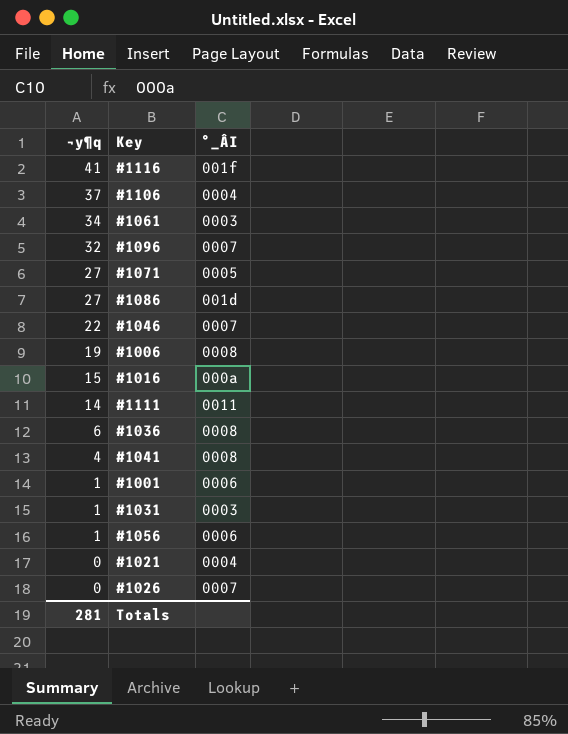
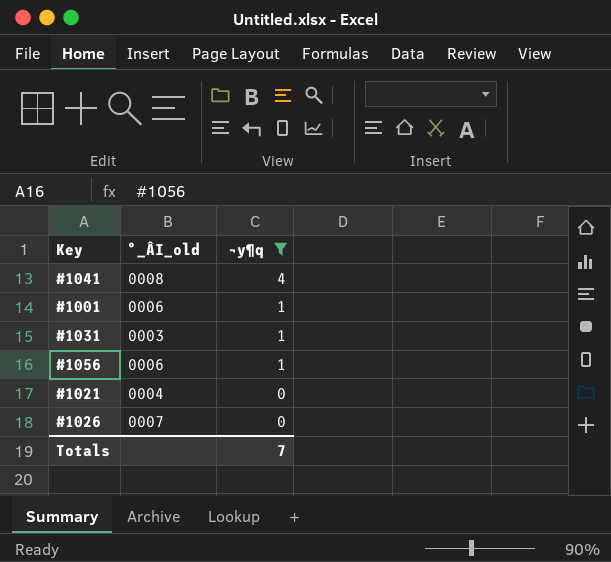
filter: none -> ¬y¶q <= 4
column name: °_ÂI -> °_ÂI_old
column ¬y¶q | position: 1 -> 3
Totals | ¬y¶q: 281 -> 7

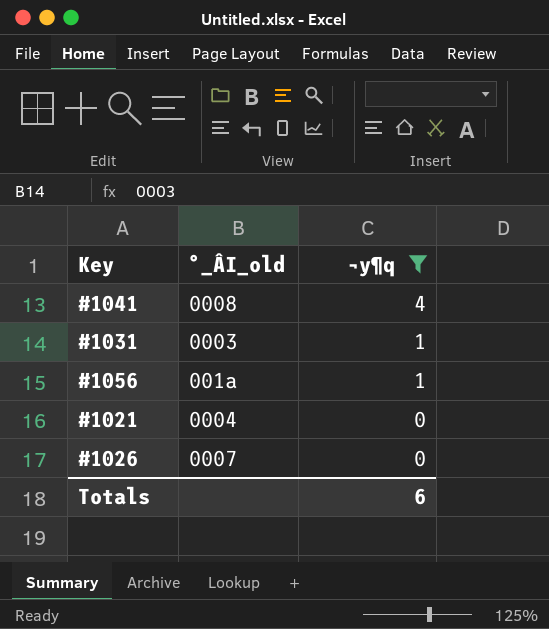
row #1001: 0006 | 1 -> none
#1056 | °_ÂI_old: 0006 -> 001a
Totals | ¬y¶q: 7 -> 6

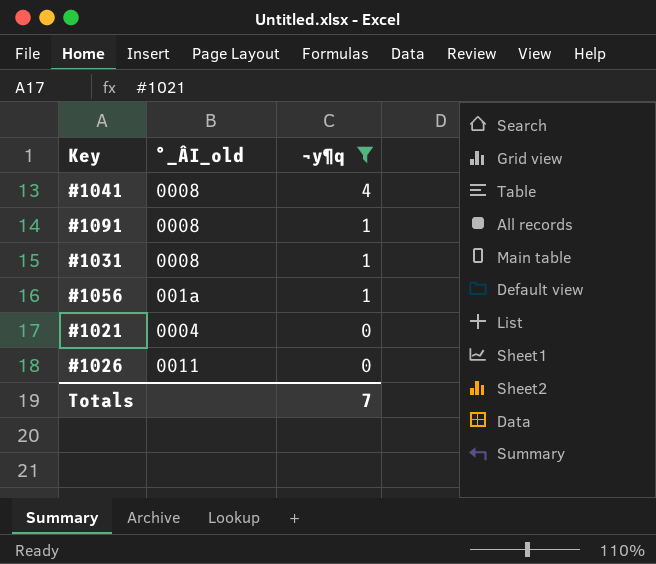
row #1091: none -> 0008 | 1
#1031 | °_ÂI_old: 0003 -> 0008
#1026 | °_ÂI_old: 0007 -> 0011
Totals | ¬y¶q: 6 -> 7

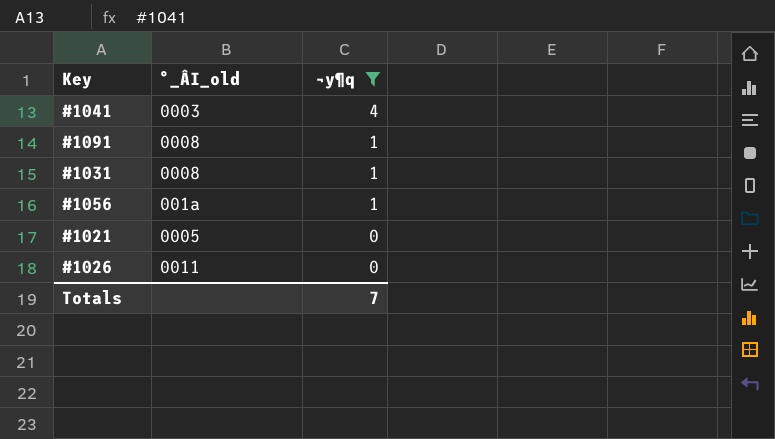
#1041 | °_ÂI_old: 0008 -> 0003
#1021 | °_ÂI_old: 0004 -> 0005

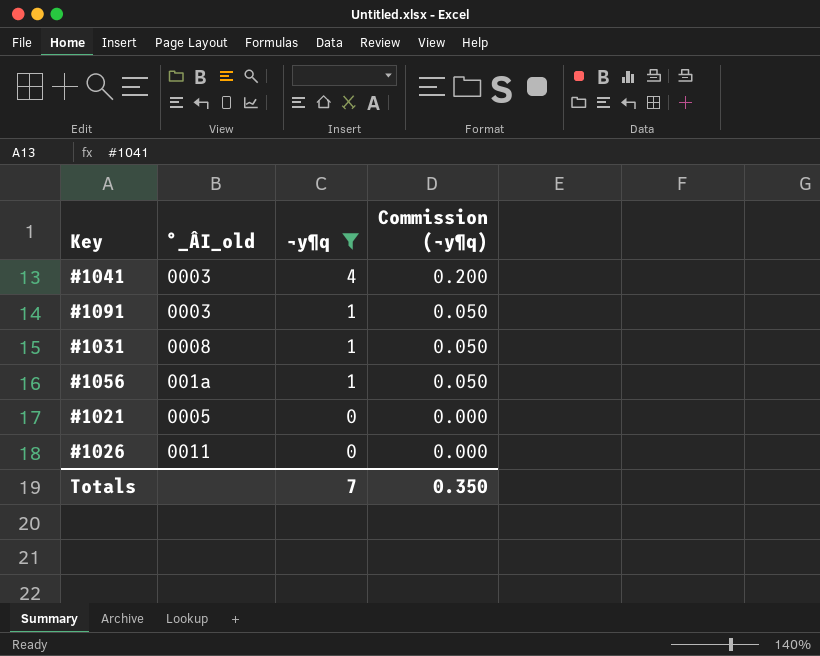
column Commission (¬y¶q) | formula: none -> [¬y¶q] * 0.05
#1091 | °_ÂI_old: 0008 -> 0003

